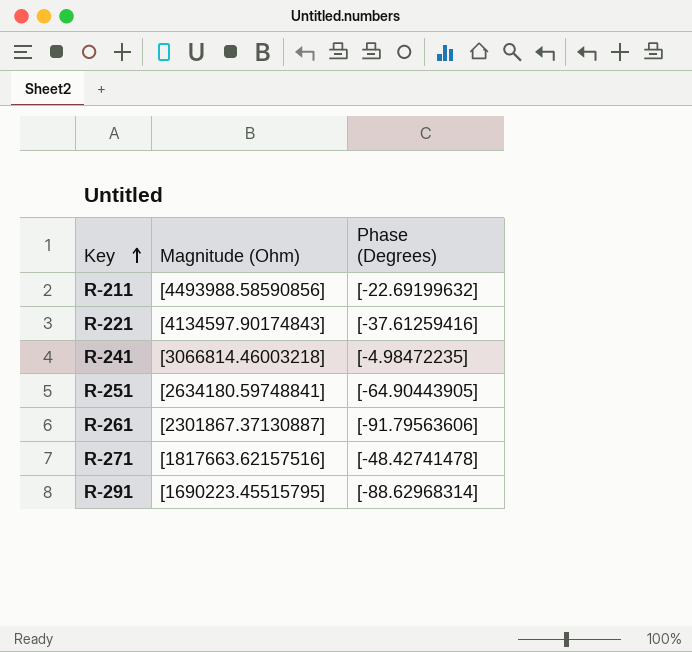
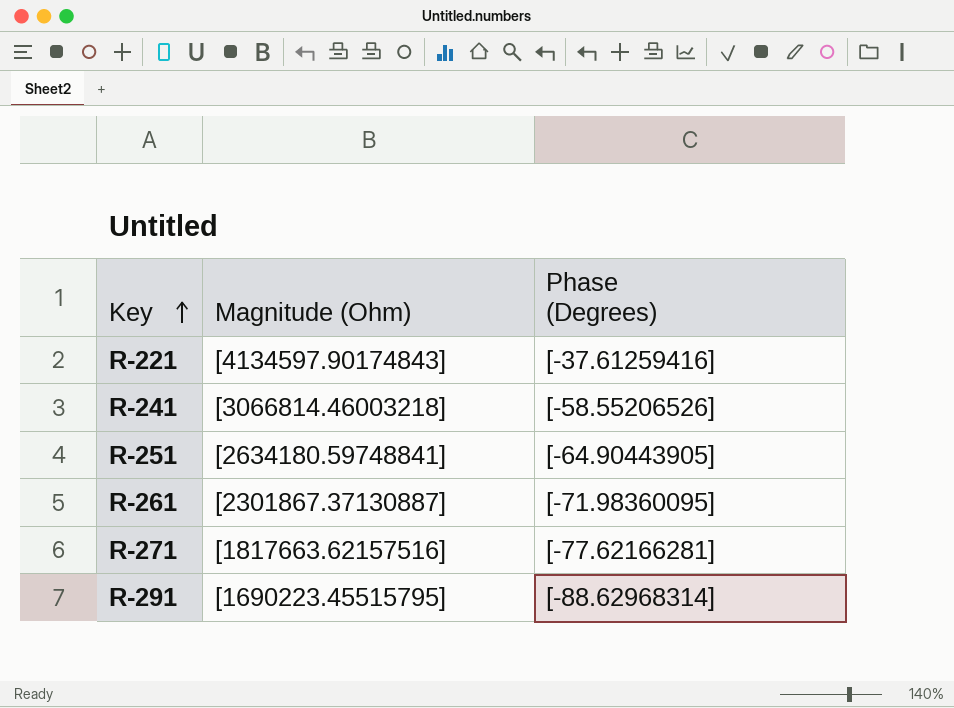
row R-211: [4493988.58590856] | [-22.69199632] -> none
R-241 | Phase (Degrees): [-4.98472235] -> [-58.55206526]
R-261 | Phase (Degrees): [-91.79563606] -> [-71.98360095]
R-271 | Phase (Degrees): [-48.42741478] -> [-77.62166281]

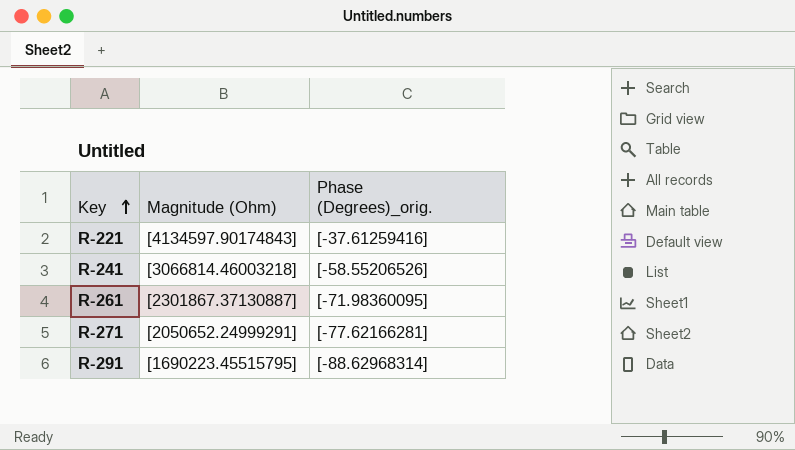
column name: Phase (Degrees) -> Phase (Degrees)_orig.
row R-251: [2634180.59748841] | [-64.90443905] -> none
R-271 | Magnitude (Ohm): [1817663.62157516] -> [2050652.24999291]

